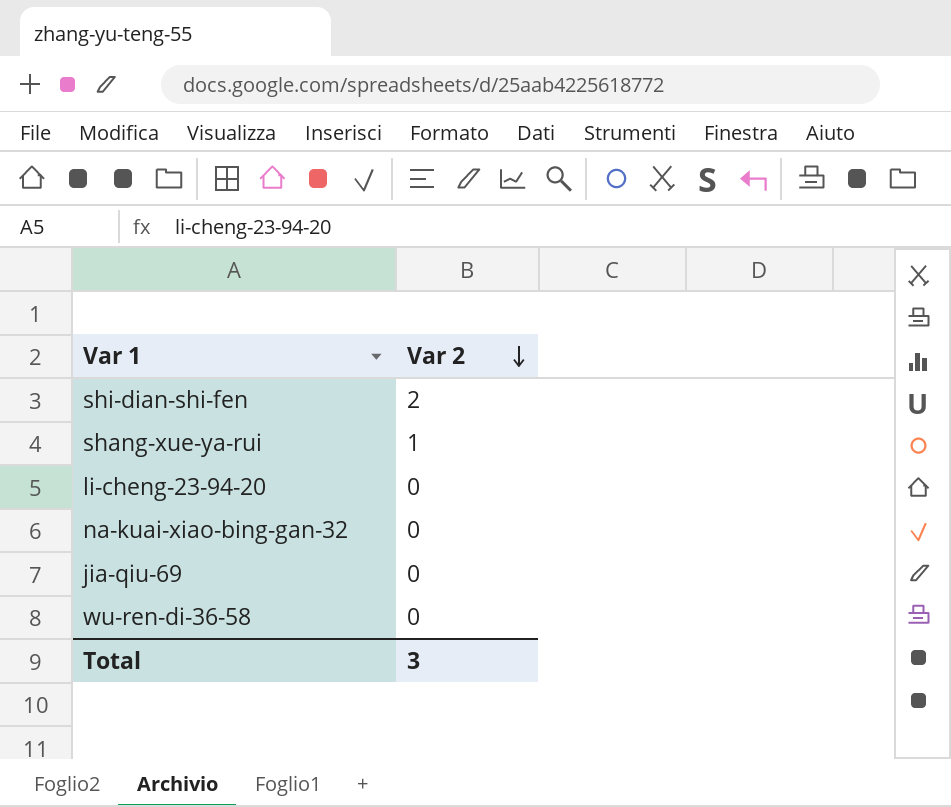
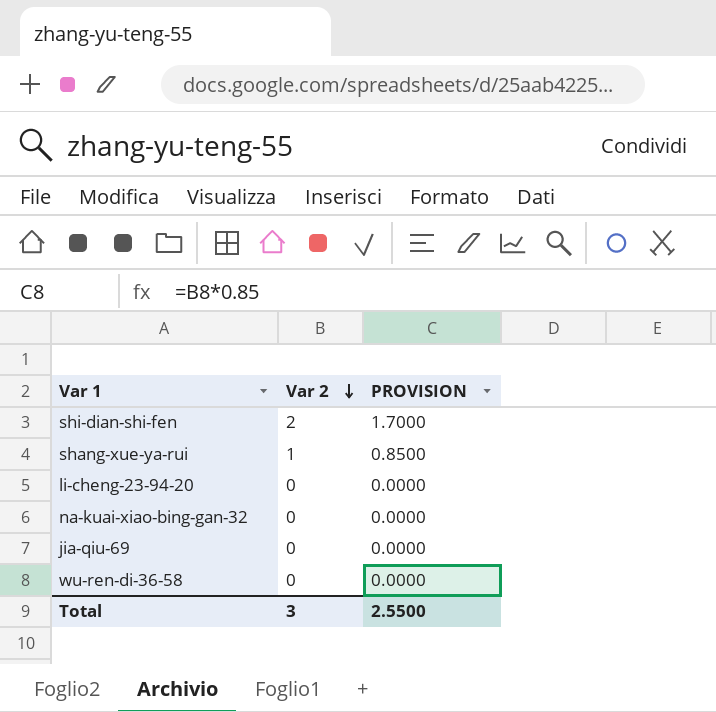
column PROVISION | formula: none -> [Var 2] * 0.85

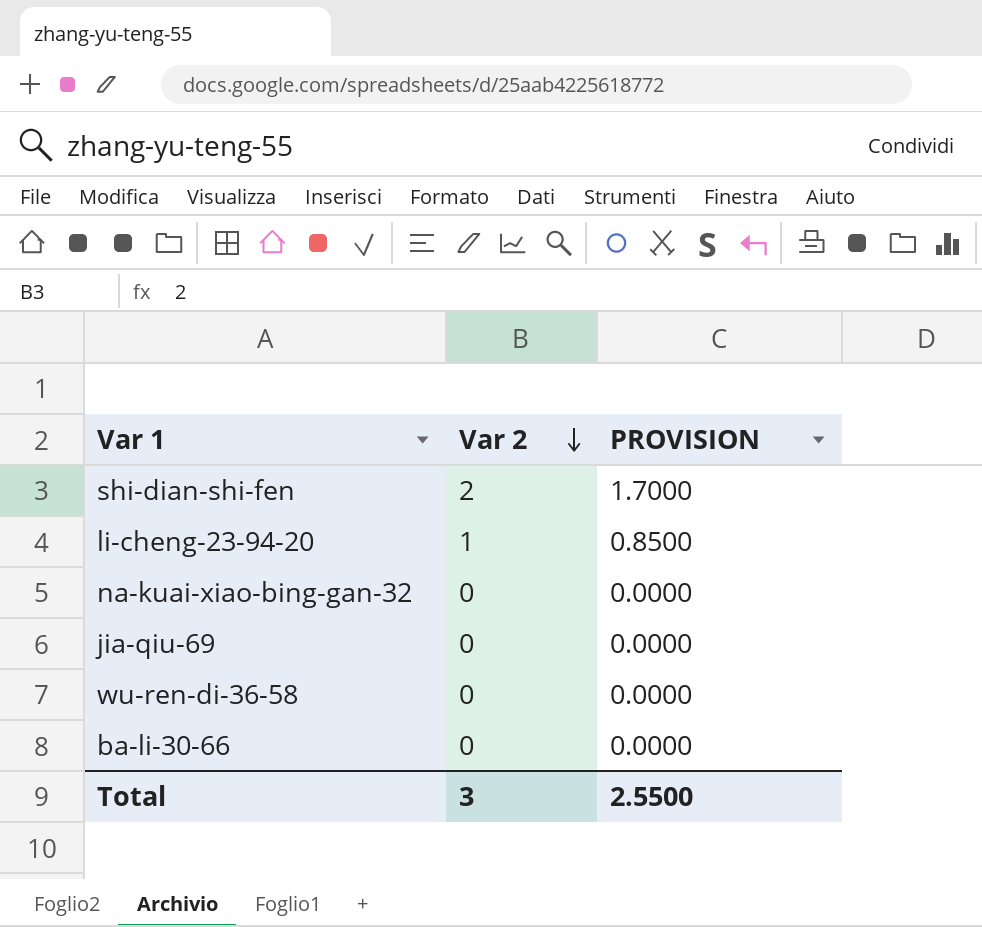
row shang-xue-ya-rui: 1 | 0.8500 -> none
li-cheng-23-94-20 | Var 2: 0 -> 1
li-cheng-23-94-20 | PROVISION: 0.0000 -> 0.8500
row ba-li-30-66: none -> 0 | 0.0000

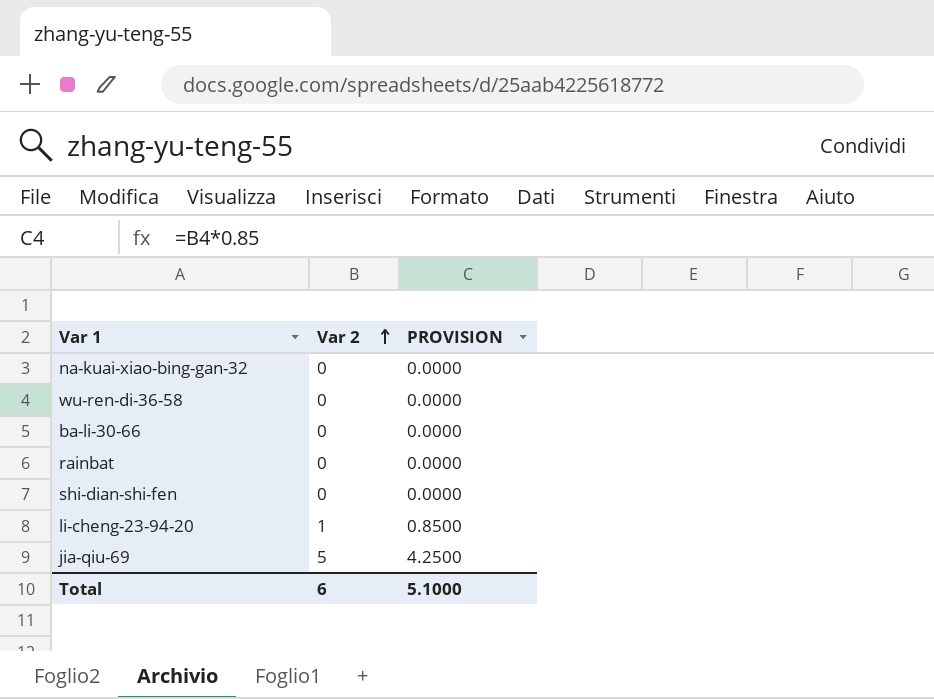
row order: Var 2 descending -> Var 2 ascending
row rainbat: none -> 0 | 0.0000
shi-dian-shi-fen | Var 2: 2 -> 0
shi-dian-shi-fen | PROVISION: 1.7000 -> 0.0000
jia-qiu-69 | Var 2: 0 -> 5
jia-qiu-69 | PROVISION: 0.0000 -> 4.2500
Total | Var 2: 3 -> 6
Total | PROVISION: 2.5500 -> 5.1000

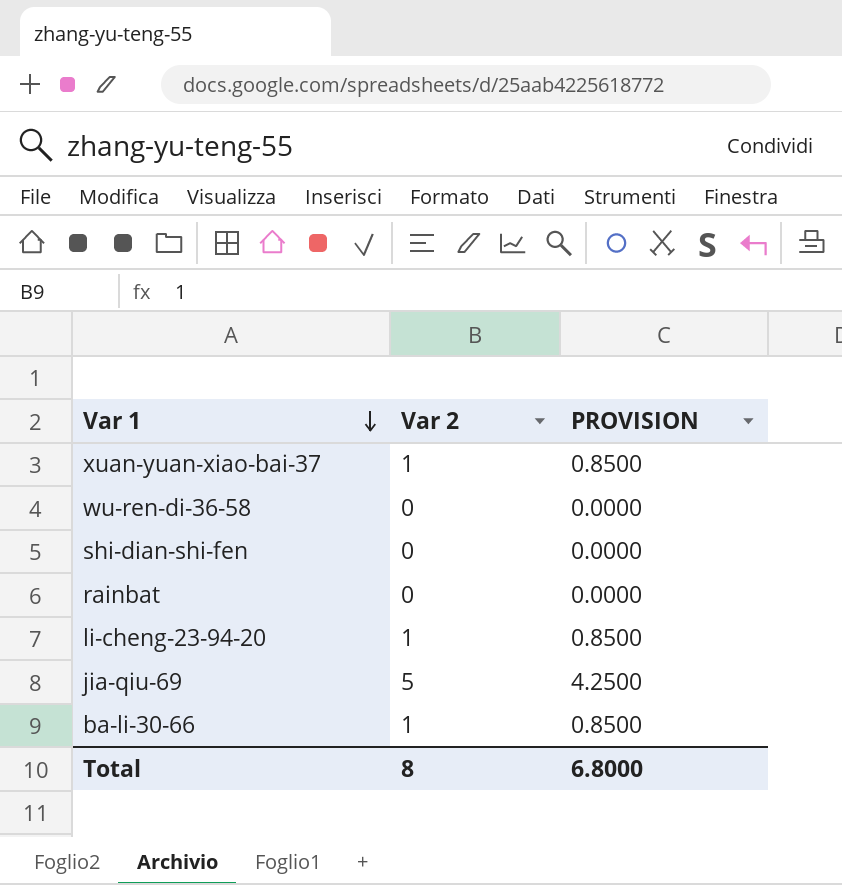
row order: Var 2 ascending -> Var 1 descending
row na-kuai-xiao-bing-gan-32: 0 | 0.0000 -> none
row xuan-yuan-xiao-bai-37: none -> 1 | 0.8500
ba-li-30-66 | Var 2: 0 -> 1
ba-li-30-66 | PROVISION: 0.0000 -> 0.8500
Total | Var 2: 6 -> 8
Total | PROVISION: 5.1000 -> 6.8000

